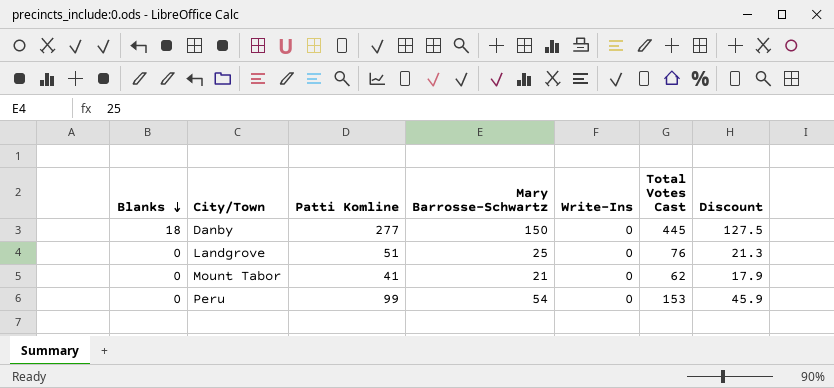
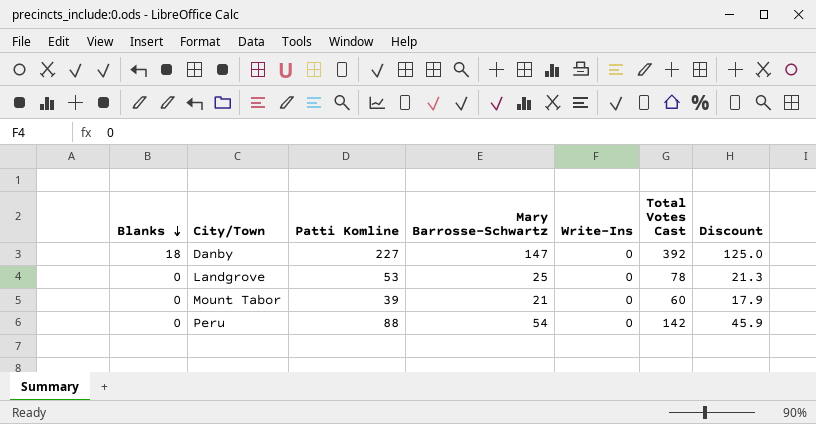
Danby | Patti Komline: 277 -> 227
Danby | Mary Barrosse-Schwartz: 150 -> 147
Danby | Total Votes Cast: 445 -> 392
Danby | Discount: 127.5 -> 125.0
Landgrove | Patti Komline: 51 -> 53
Landgrove | Total Votes Cast: 76 -> 78
Mount Tabor | Patti Komline: 41 -> 39
Mount Tabor | Total Votes Cast: 62 -> 60
Peru | Patti Komline: 99 -> 88
Peru | Total Votes Cast: 153 -> 142

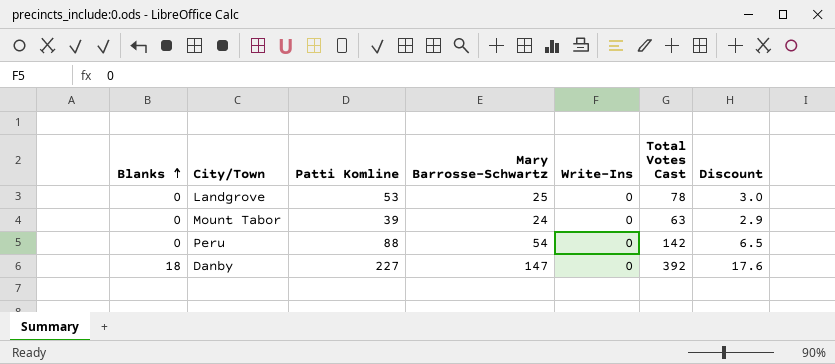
row order: Blanks descending -> Blanks ascending
column Discount | formula: [Mary Barrosse-Schwartz] * 0.85 -> [Mary Barrosse-Schwartz] * 0.12
Mount Tabor | Mary Barrosse-Schwartz: 21 -> 24
Mount Tabor | Total Votes Cast: 60 -> 63

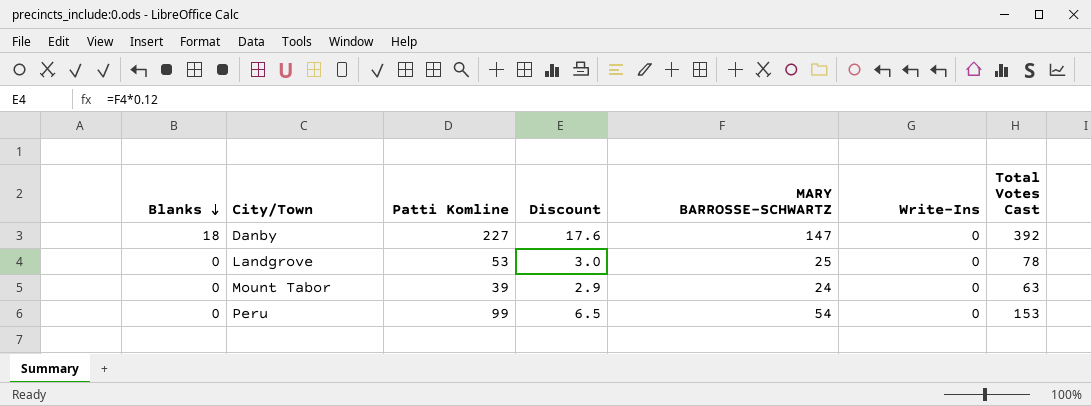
row order: Blanks ascending -> Blanks descending
column Discount | position: 7 -> 4
column name: Mary Barrosse-Schwartz -> MARY BARROSSE-SCHWARTZ
Peru | Patti Komline: 88 -> 99
Peru | Total Votes Cast: 142 -> 153

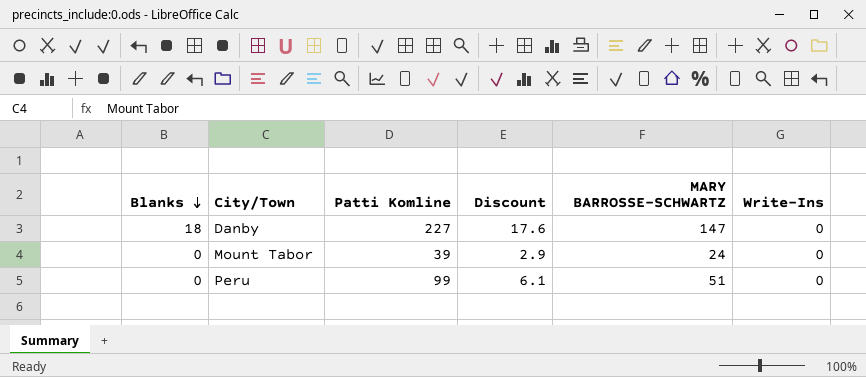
column Total Votes Cast | formula: [Blanks] + [Patti Komline] + [MARY BARROSSE-SCHWARTZ] + [Write-Ins] -> none
row Landgrove: 0 | 53 | 3.0 | 25 | 0 | 78 -> none
Peru | Discount: 6.5 -> 6.1
Peru | MARY BARROSSE-SCHWARTZ: 54 -> 51

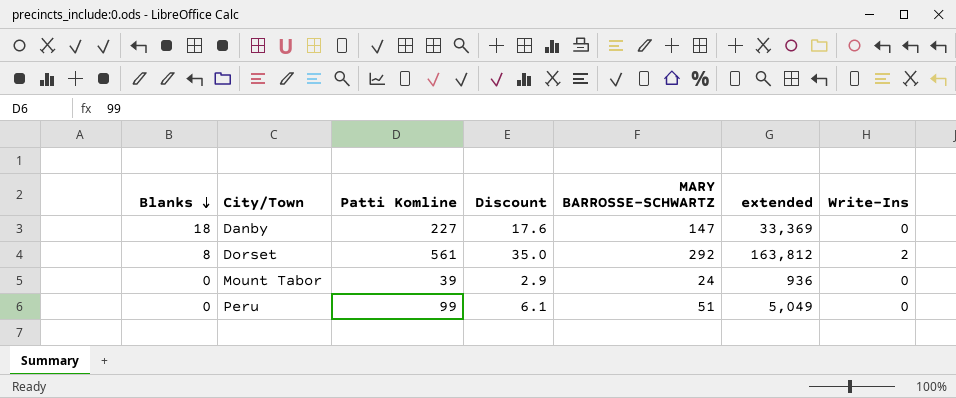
column extended | formula: none -> [Patti Komline] * [MARY BARROSSE-SCHWARTZ]
row Dorset: none -> 8 | 561 | 35.0 | 292 | 163,812 | 2

